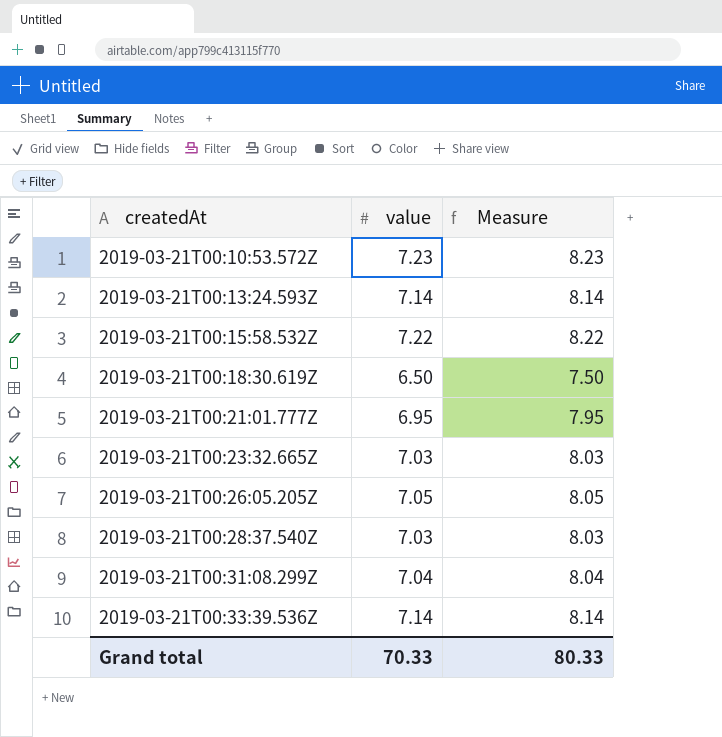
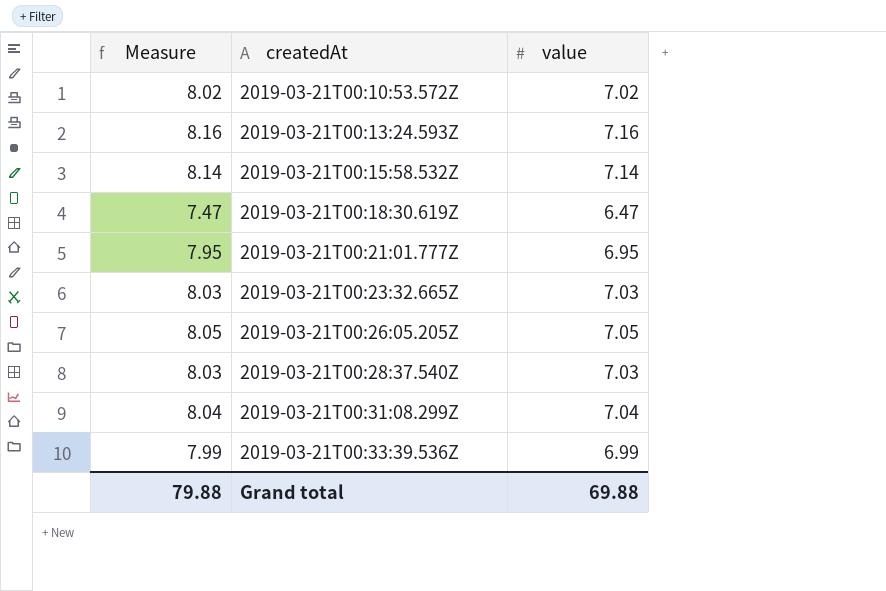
column Measure | position: 3 -> 1
2019-03-21T00:10:53.572Z | Measure: 8.23 -> 8.02
2019-03-21T00:10:53.572Z | value: 7.23 -> 7.02
2019-03-21T00:13:24.593Z | Measure: 8.14 -> 8.16
2019-03-21T00:13:24.593Z | value: 7.14 -> 7.16
2019-03-21T00:15:58.532Z | Measure: 8.22 -> 8.14
2019-03-21T00:15:58.532Z | value: 7.22 -> 7.14
2019-03-21T00:18:30.619Z | Measure: 7.50 -> 7.47
2019-03-21T00:18:30.619Z | value: 6.50 -> 6.47
2019-03-21T00:33:39.536Z | Measure: 8.14 -> 7.99
2019-03-21T00:33:39.536Z | value: 7.14 -> 6.99
Grand total | Measure: 80.33 -> 79.88
Grand total | value: 70.33 -> 69.88

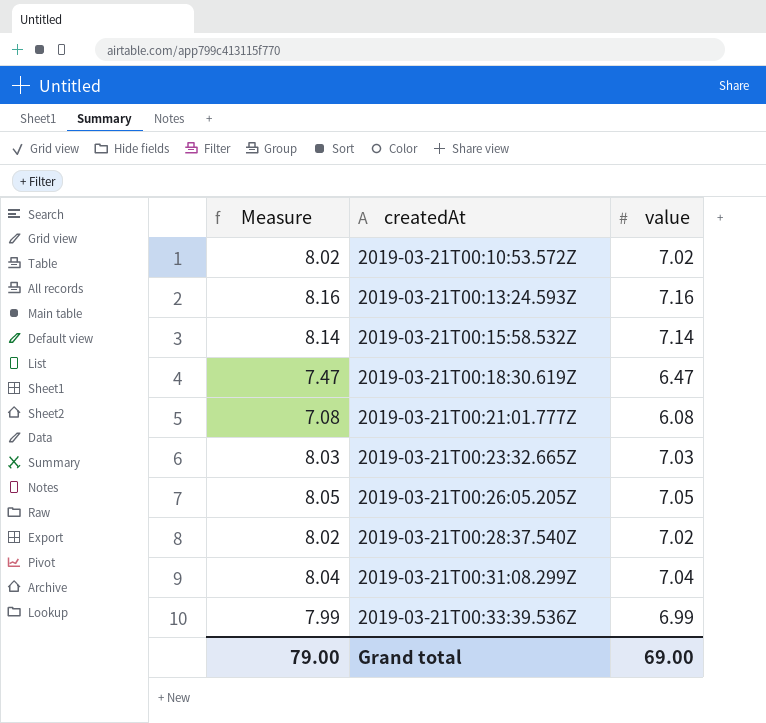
2019-03-21T00:21:01.777Z | Measure: 7.95 -> 7.08
2019-03-21T00:21:01.777Z | value: 6.95 -> 6.08
2019-03-21T00:28:37.540Z | Measure: 8.03 -> 8.02
2019-03-21T00:28:37.540Z | value: 7.03 -> 7.02
Grand total | Measure: 79.88 -> 79.00
Grand total | value: 69.88 -> 69.00

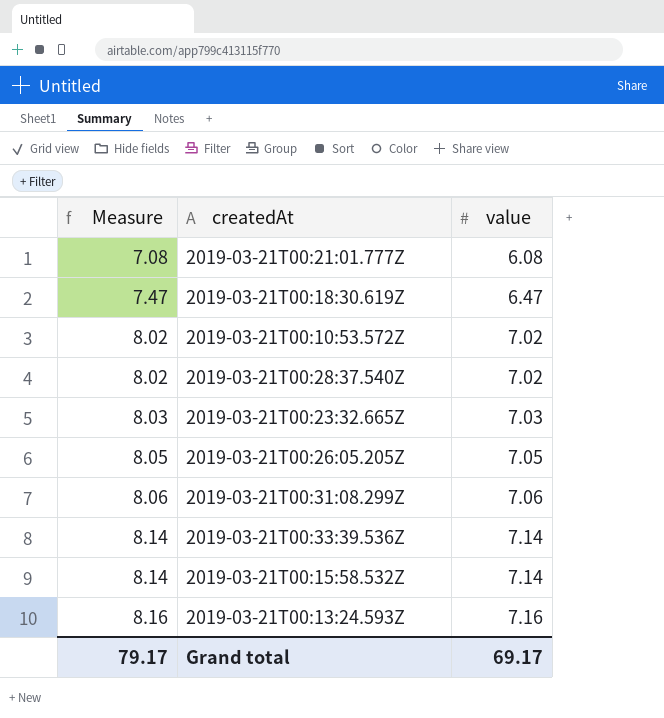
row order: createdAt ascending -> Measure ascending
2019-03-21T00:31:08.299Z | Measure: 8.04 -> 8.06
2019-03-21T00:31:08.299Z | value: 7.04 -> 7.06
2019-03-21T00:33:39.536Z | Measure: 7.99 -> 8.14
2019-03-21T00:33:39.536Z | value: 6.99 -> 7.14
Grand total | Measure: 79.00 -> 79.17
Grand total | value: 69.00 -> 69.17

